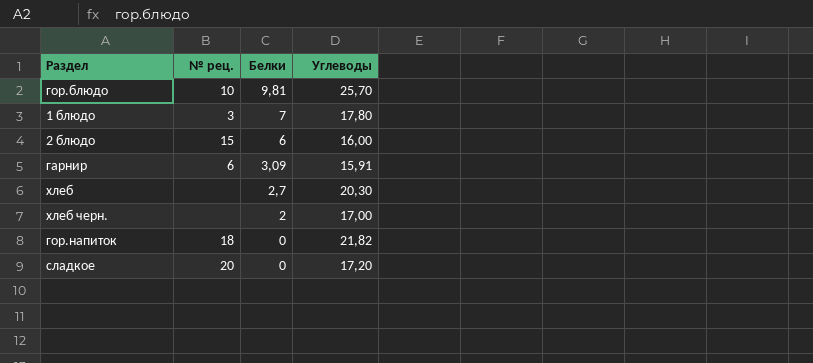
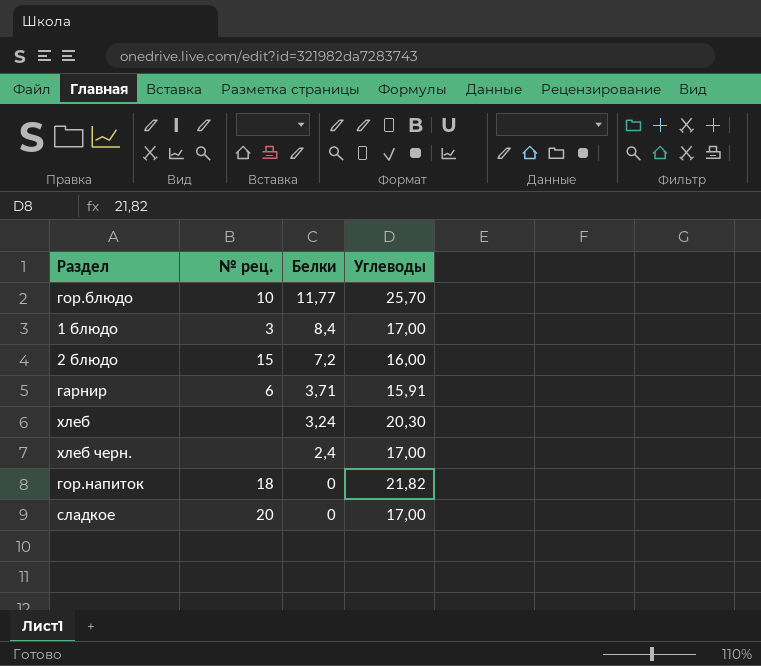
гор.блюдо | Белки: 9,81 -> 11,77
1 блюдо | Белки: 7 -> 8,4
1 блюдо | Углеводы: 17,80 -> 17,00
2 блюдо | Белки: 6 -> 7,2
гарнир | Белки: 3,09 -> 3,71
хлеб | Белки: 2,7 -> 3,24
хлеб черн. | Белки: 2 -> 2,4
сладкое | Углеводы: 17,20 -> 17,00

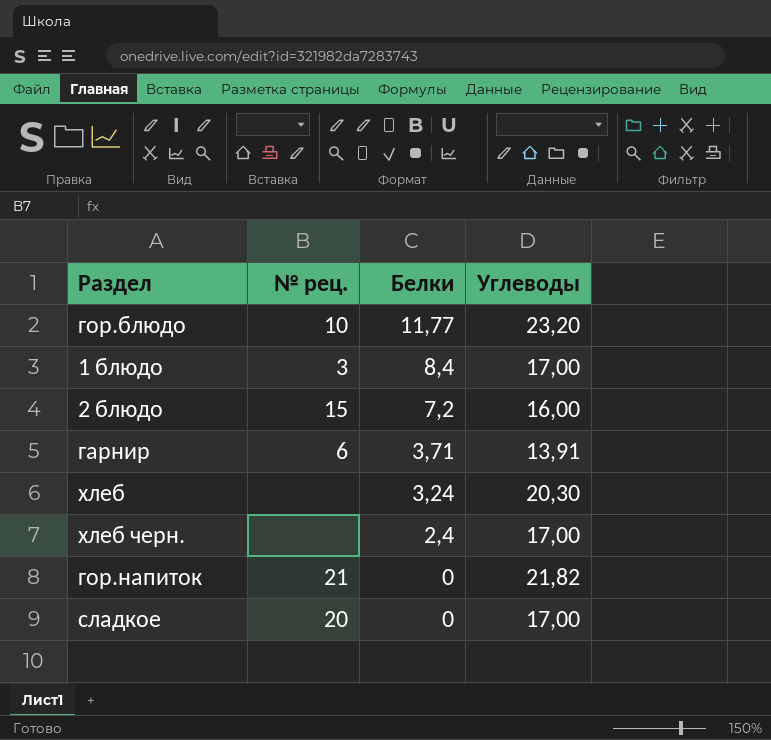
гор.блюдо | Углеводы: 25,70 -> 23,20
гарнир | Углеводы: 15,91 -> 13,91
гор.напиток | № рец.: 18 -> 21

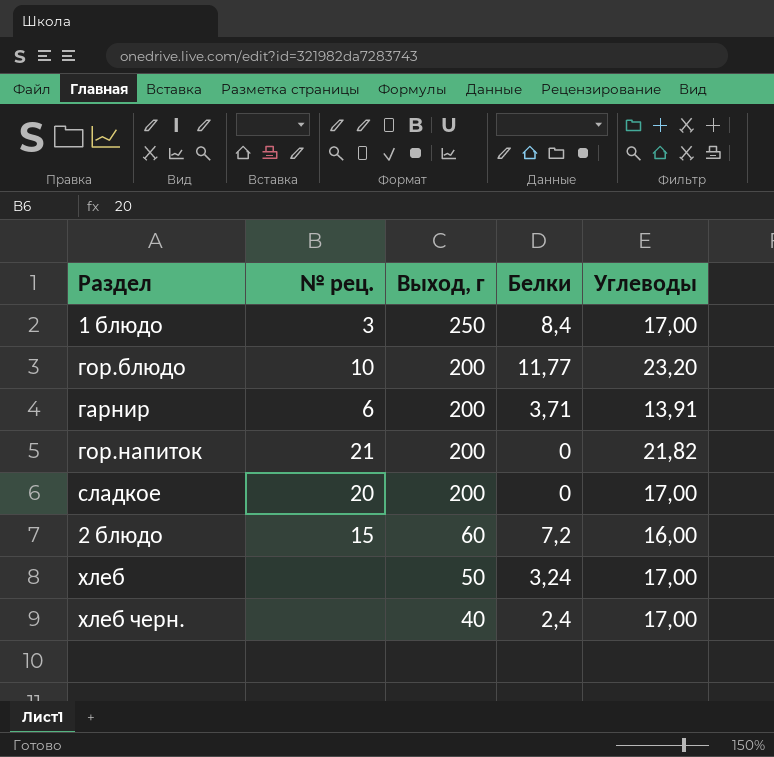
row order: Белки descending -> Выход, г descending
column Выход, г | position: none -> 3
хлеб | Углеводы: 20,30 -> 17,00

